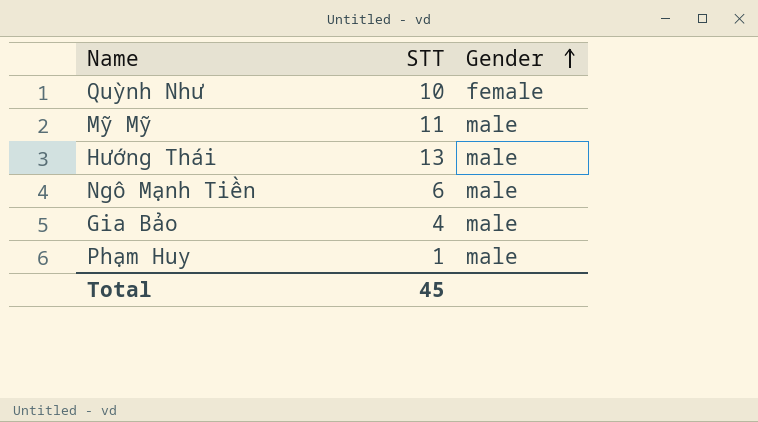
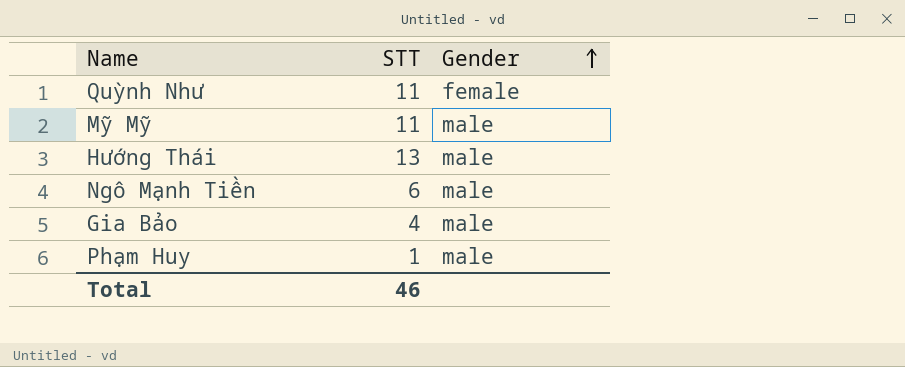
Quỳnh Như | STT: 10 -> 11
Total | STT: 45 -> 46

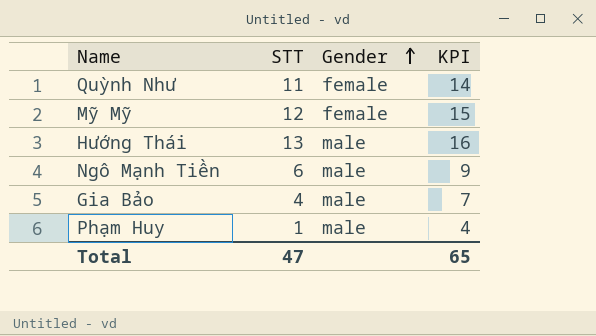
column KPI | formula: none -> [STT] + 3
Mỹ Mỹ | STT: 11 -> 12
Mỹ Mỹ | Gender: male -> female
Total | STT: 46 -> 47

